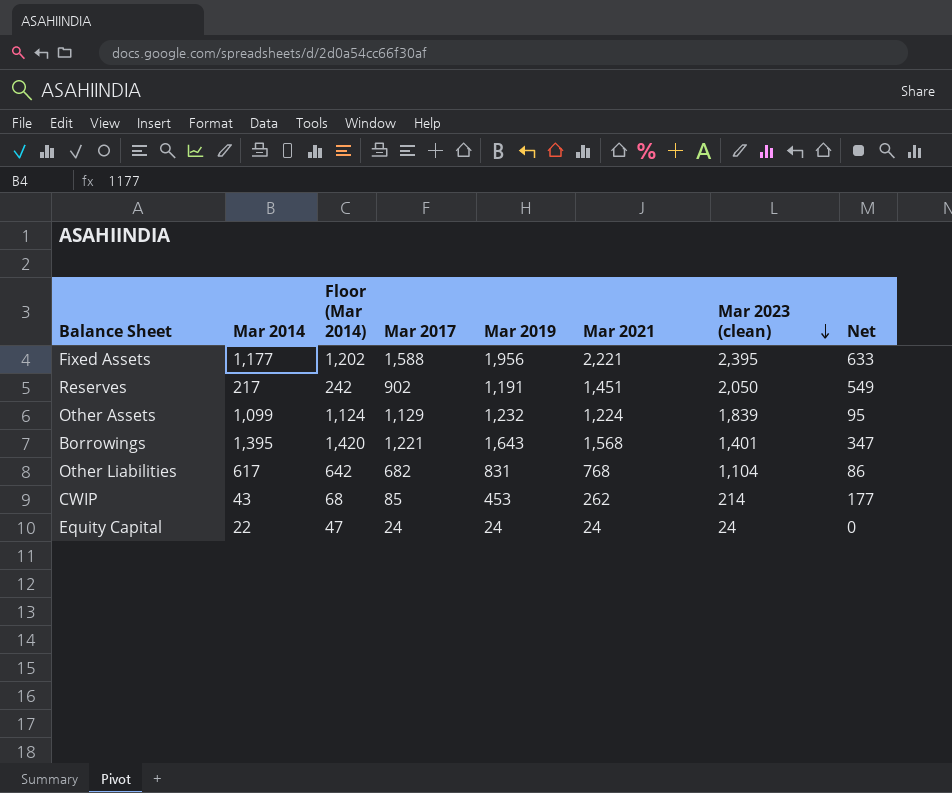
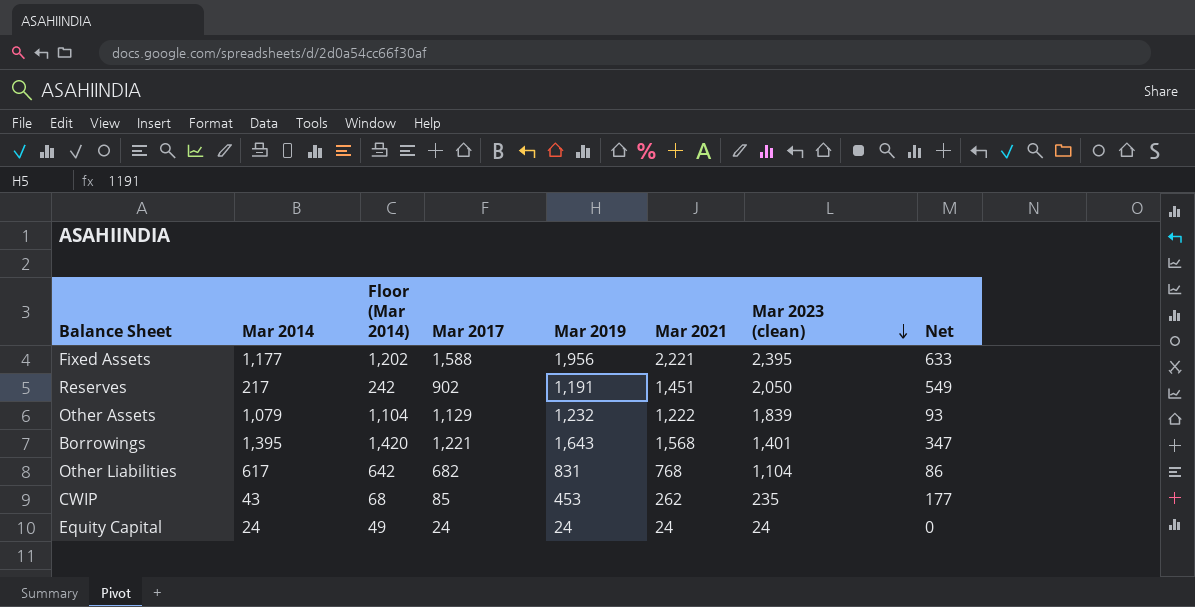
Other Assets | Mar 2014: 1,099 -> 1,079
Other Assets | Floor (Mar 2014): 1,124 -> 1,104
Other Assets | Mar 2021: 1,224 -> 1,222
Other Assets | Net: 95 -> 93
CWIP | Mar 2023 (clean): 214 -> 235
Equity Capital | Mar 2014: 22 -> 24
Equity Capital | Floor (Mar 2014): 47 -> 49

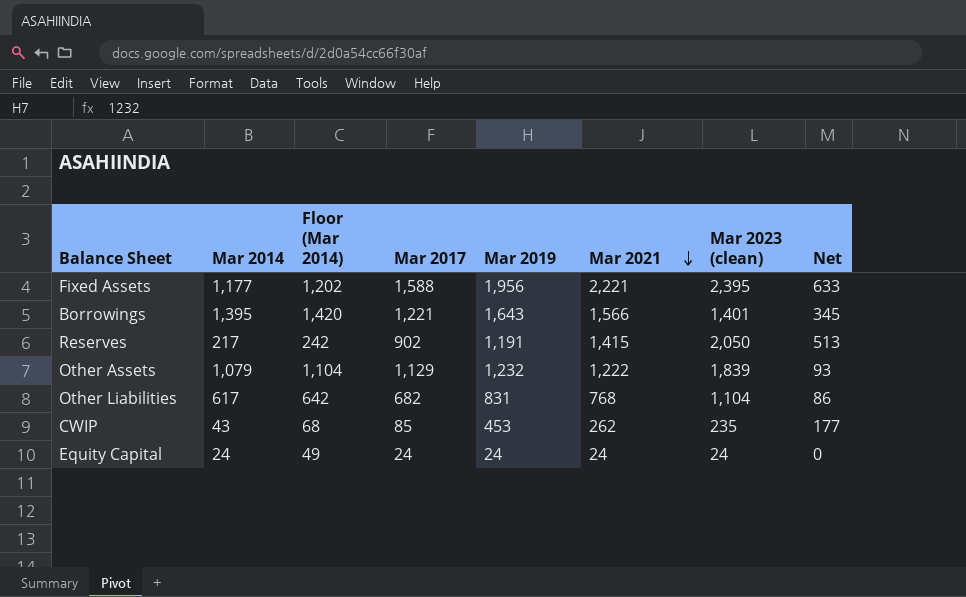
row order: Mar 2023 (clean) descending -> Mar 2021 descending
Borrowings | Mar 2021: 1,568 -> 1,566
Borrowings | Net: 347 -> 345
Reserves | Mar 2021: 1,451 -> 1,415
Reserves | Net: 549 -> 513

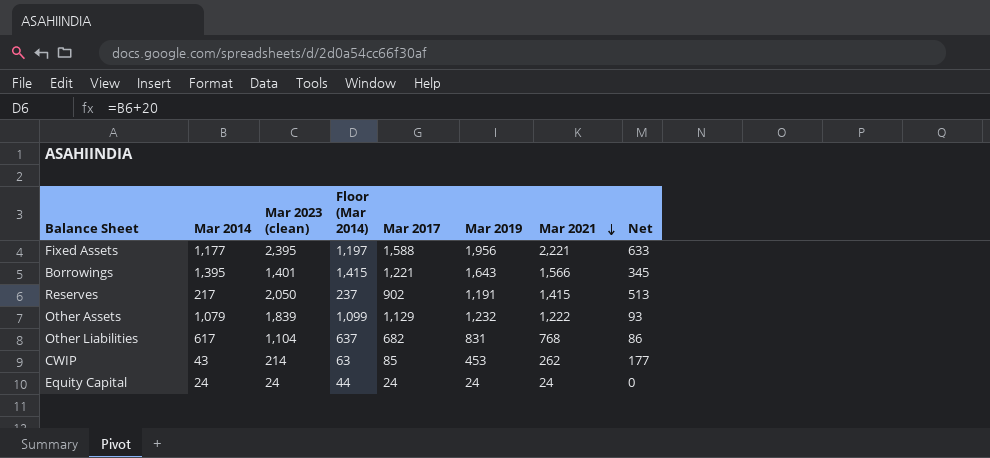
column Mar 2023 (clean) | position: 7 -> 3
column Floor (Mar 2014) | formula: [Mar 2014] + 25 -> [Mar 2014] + 20
CWIP | Mar 2023 (clean): 235 -> 214

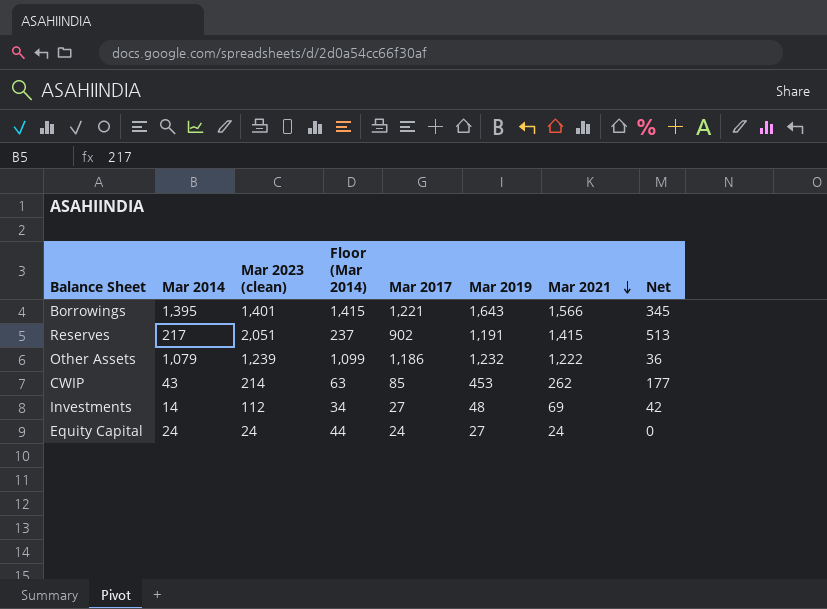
row Fixed Assets: 1,177 | 2,395 | 1,197 | 1,588 | 1,956 | 2,221 | 633 -> none
row Other Liabilities: 617 | 1,104 | 637 | 682 | 831 | 768 | 86 -> none
Reserves | Mar 2023 (clean): 2,050 -> 2,051
Other Assets | Mar 2023 (clean): 1,839 -> 1,239
Other Assets | Mar 2017: 1,129 -> 1,186
Other Assets | Net: 93 -> 36
row Investments: none -> 14 | 112 | 34 | 27 | 48 | 69 | 42
Equity Capital | Mar 2019: 24 -> 27

